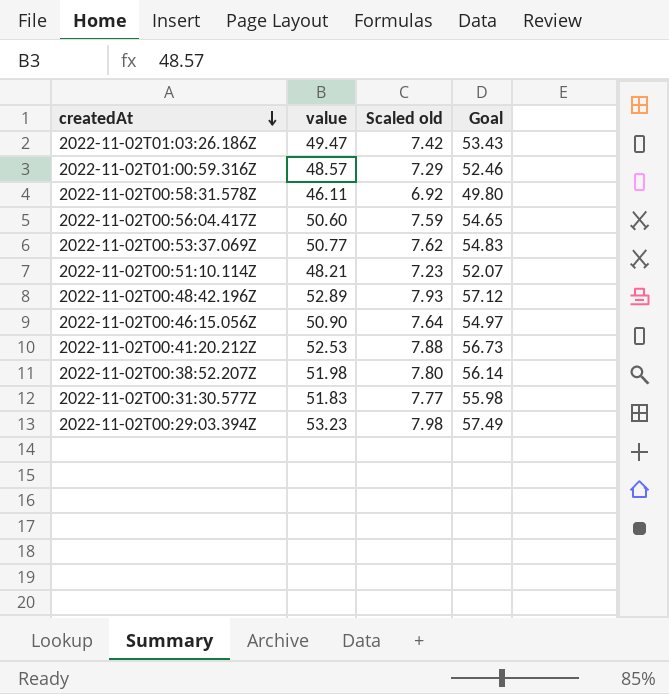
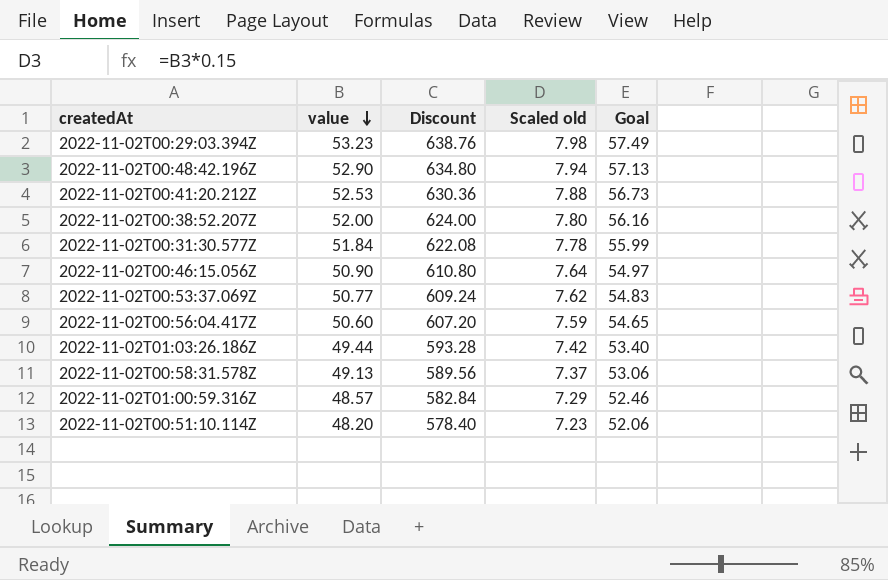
row order: createdAt descending -> value descending
column Discount | formula: none -> [value] * 12
2022-11-02T00:48:42.196Z | value: 52.89 -> 52.90
2022-11-02T00:48:42.196Z | Scaled old: 7.93 -> 7.94
2022-11-02T00:48:42.196Z | Goal: 57.12 -> 57.13
2022-11-02T00:38:52.207Z | value: 51.98 -> 52.00
2022-11-02T00:38:52.207Z | Goal: 56.14 -> 56.16
2022-11-02T00:31:30.577Z | value: 51.83 -> 51.84
2022-11-02T00:31:30.577Z | Scaled old: 7.77 -> 7.78
2022-11-02T00:31:30.577Z | Goal: 55.98 -> 55.99
2022-11-02T01:03:26.186Z | value: 49.47 -> 49.44
2022-11-02T01:03:26.186Z | Goal: 53.43 -> 53.40
2022-11-02T00:58:31.578Z | value: 46.11 -> 49.13
2022-11-02T00:58:31.578Z | Scaled old: 6.92 -> 7.37
2022-11-02T00:58:31.578Z | Goal: 49.80 -> 53.06
2022-11-02T00:51:10.114Z | value: 48.21 -> 48.20
2022-11-02T00:51:10.114Z | Goal: 52.07 -> 52.06

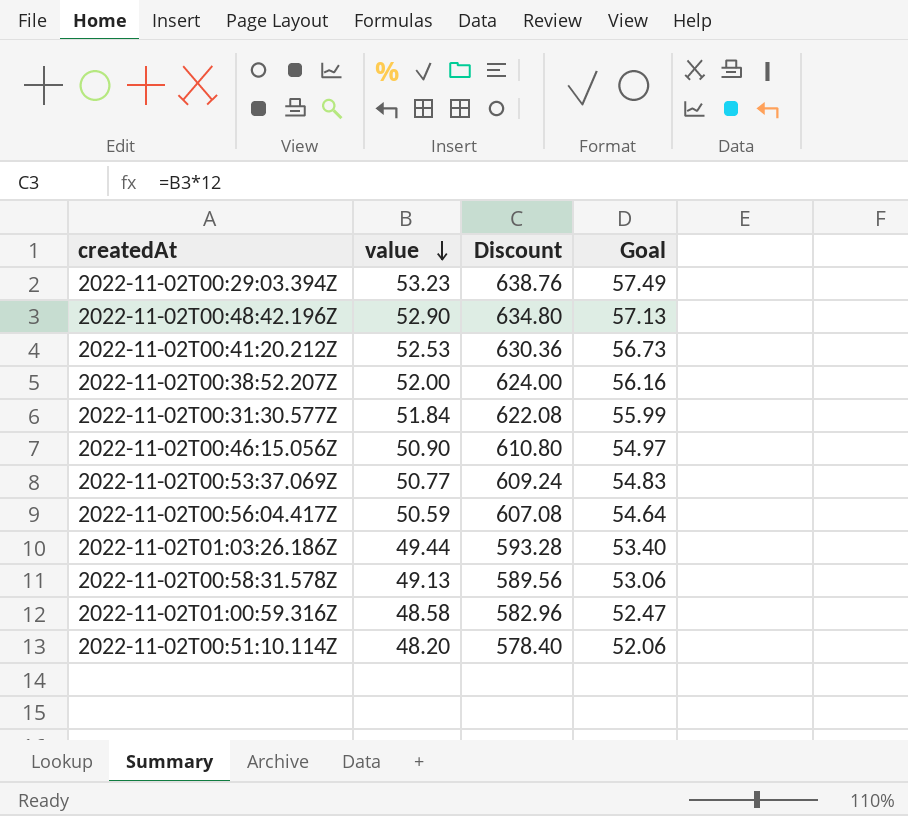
column Scaled old | formula: [value] * 0.15 -> none
2022-11-02T00:56:04.417Z | value: 50.60 -> 50.59
2022-11-02T00:56:04.417Z | Discount: 607.20 -> 607.08
2022-11-02T00:56:04.417Z | Goal: 54.65 -> 54.64
2022-11-02T01:00:59.316Z | value: 48.57 -> 48.58
2022-11-02T01:00:59.316Z | Discount: 582.84 -> 582.96
2022-11-02T01:00:59.316Z | Goal: 52.46 -> 52.47

